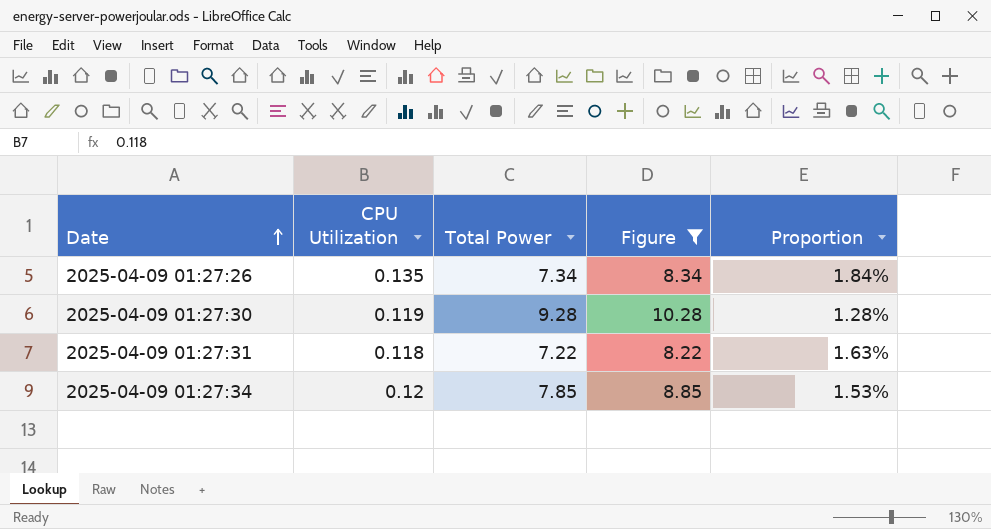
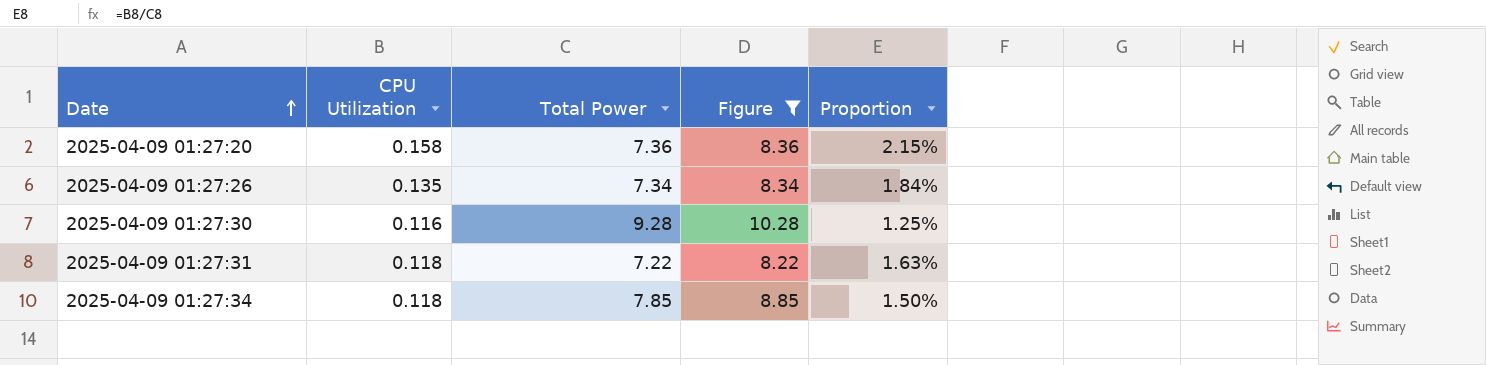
row 2025-04-09 01:27:20: none -> 0.158 | 7.36 | 8.36 | 2.15%
2025-04-09 01:27:30 | CPU Utilization: 0.119 -> 0.116
2025-04-09 01:27:30 | Proportion: 1.28% -> 1.25%
2025-04-09 01:27:34 | CPU Utilization: 0.12 -> 0.118
2025-04-09 01:27:34 | Proportion: 1.53% -> 1.50%

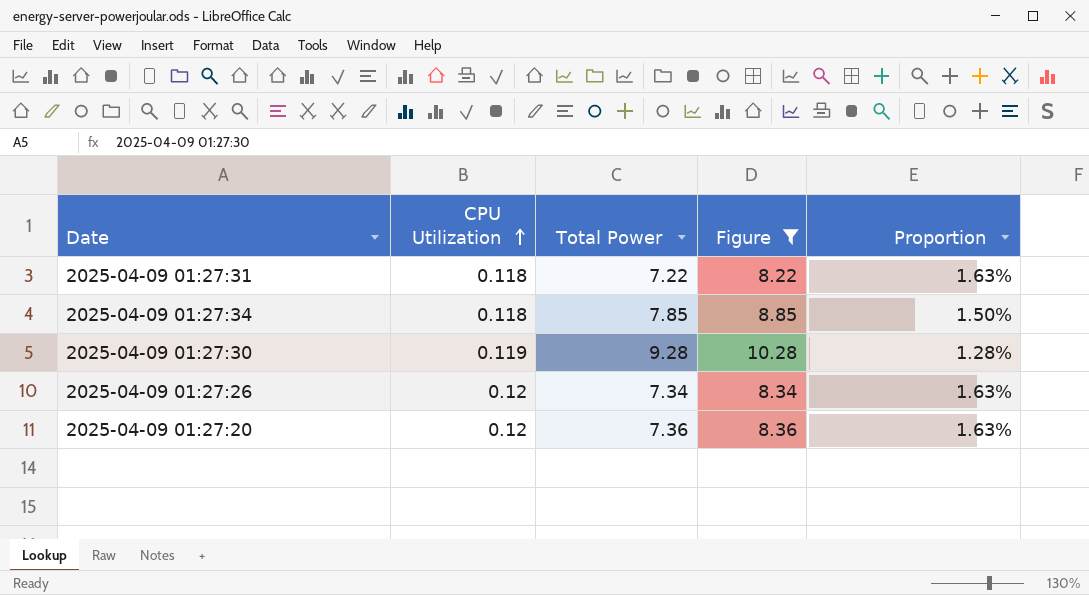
row order: Date ascending -> CPU Utilization ascending
2025-04-09 01:27:30 | CPU Utilization: 0.116 -> 0.119
2025-04-09 01:27:30 | Proportion: 1.25% -> 1.28%
2025-04-09 01:27:26 | CPU Utilization: 0.135 -> 0.12
2025-04-09 01:27:26 | Proportion: 1.84% -> 1.63%
2025-04-09 01:27:20 | CPU Utilization: 0.158 -> 0.12
2025-04-09 01:27:20 | Proportion: 2.15% -> 1.63%

